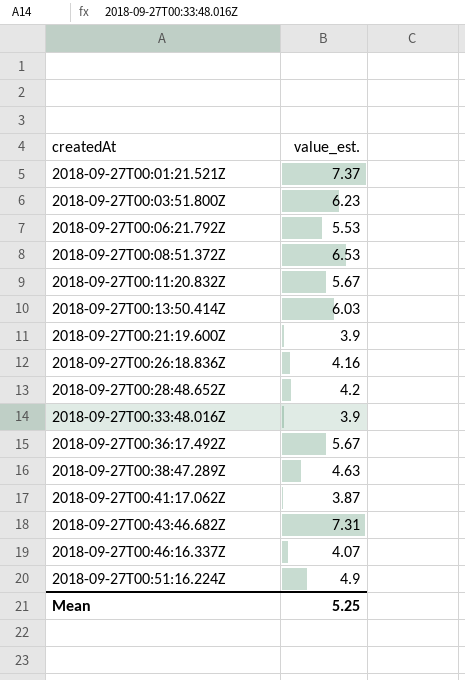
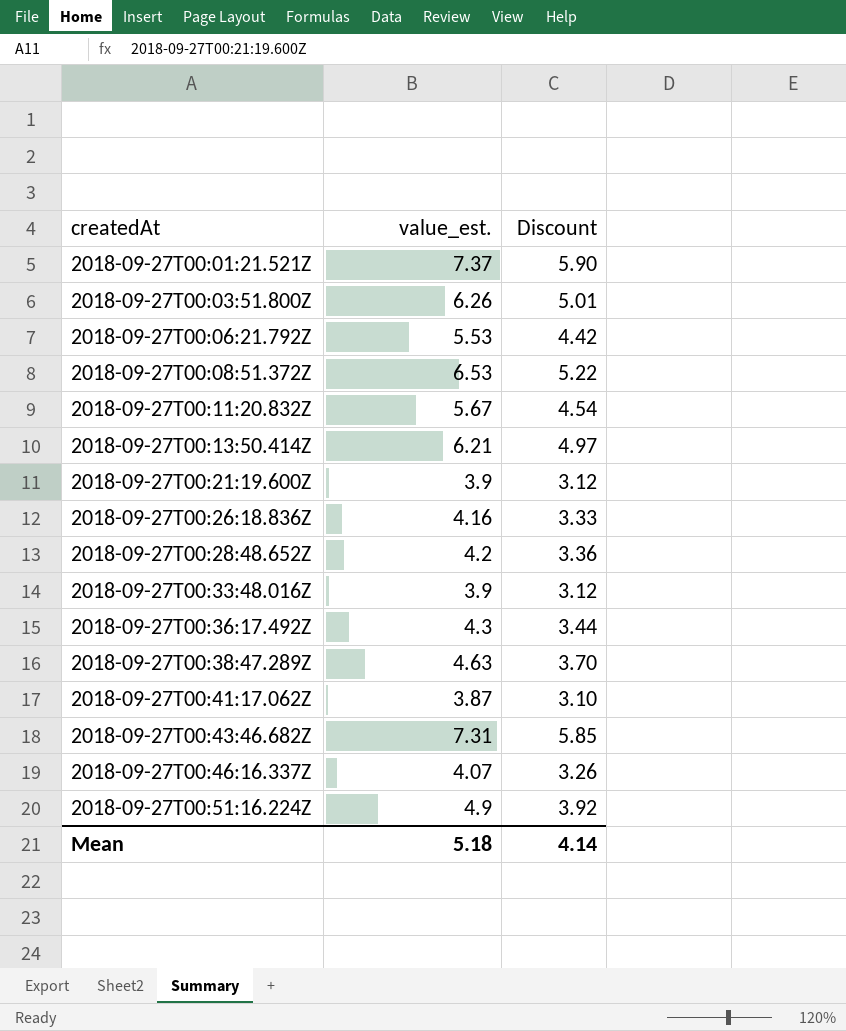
column Discount | formula: none -> [value_est.] * 0.8
2018-09-27T00:03:51.800Z | value_est.: 6.23 -> 6.26
2018-09-27T00:13:50.414Z | value_est.: 6.03 -> 6.21
2018-09-27T00:36:17.492Z | value_est.: 5.67 -> 4.3
Mean | value_est.: 5.25 -> 5.18

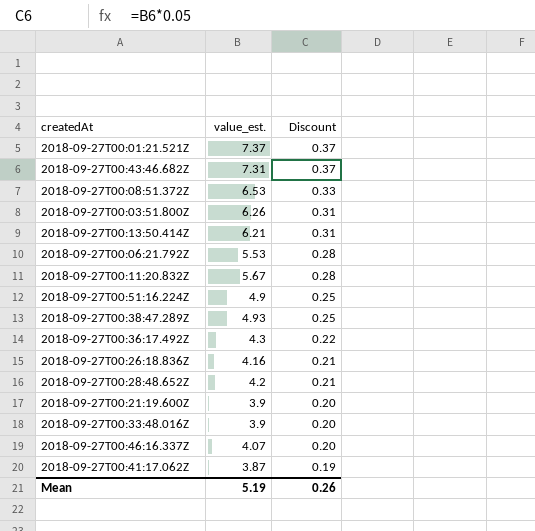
row order: createdAt ascending -> Discount descending
column Discount | formula: [value_est.] * 0.8 -> [value_est.] * 0.05
2018-09-27T00:38:47.289Z | value_est.: 4.63 -> 4.93
Mean | value_est.: 5.18 -> 5.19
Mean | Discount: 4.14 -> 0.26

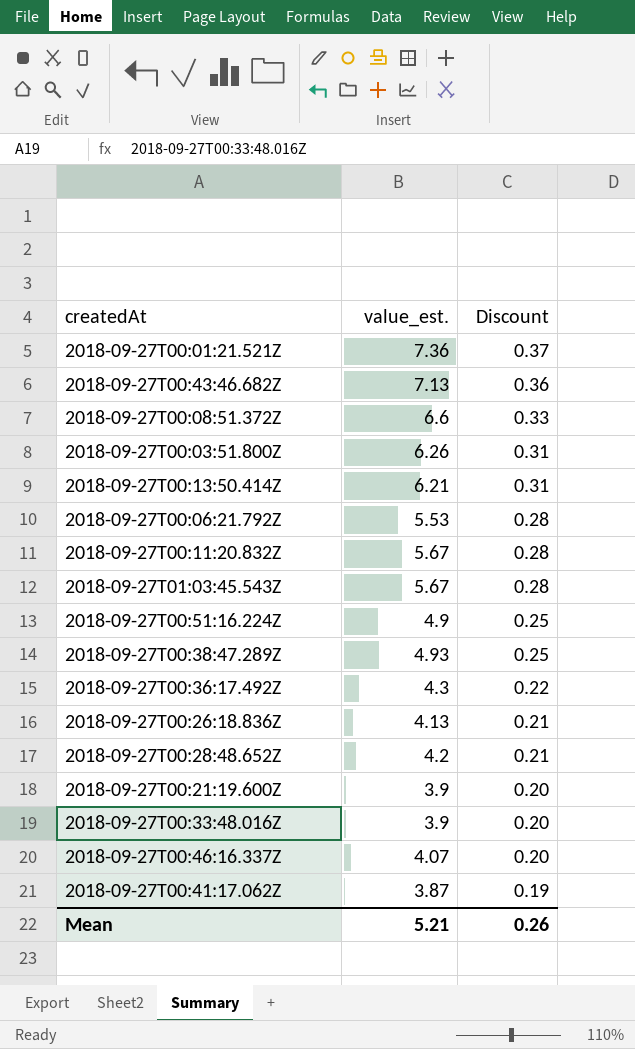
2018-09-27T00:01:21.521Z | value_est.: 7.37 -> 7.36
2018-09-27T00:43:46.682Z | value_est.: 7.31 -> 7.13
2018-09-27T00:43:46.682Z | Discount: 0.37 -> 0.36
2018-09-27T00:08:51.372Z | value_est.: 6.53 -> 6.6
row 2018-09-27T01:03:45.543Z: none -> 5.67 | 0.28
2018-09-27T00:26:18.836Z | value_est.: 4.16 -> 4.13
Mean | value_est.: 5.19 -> 5.21

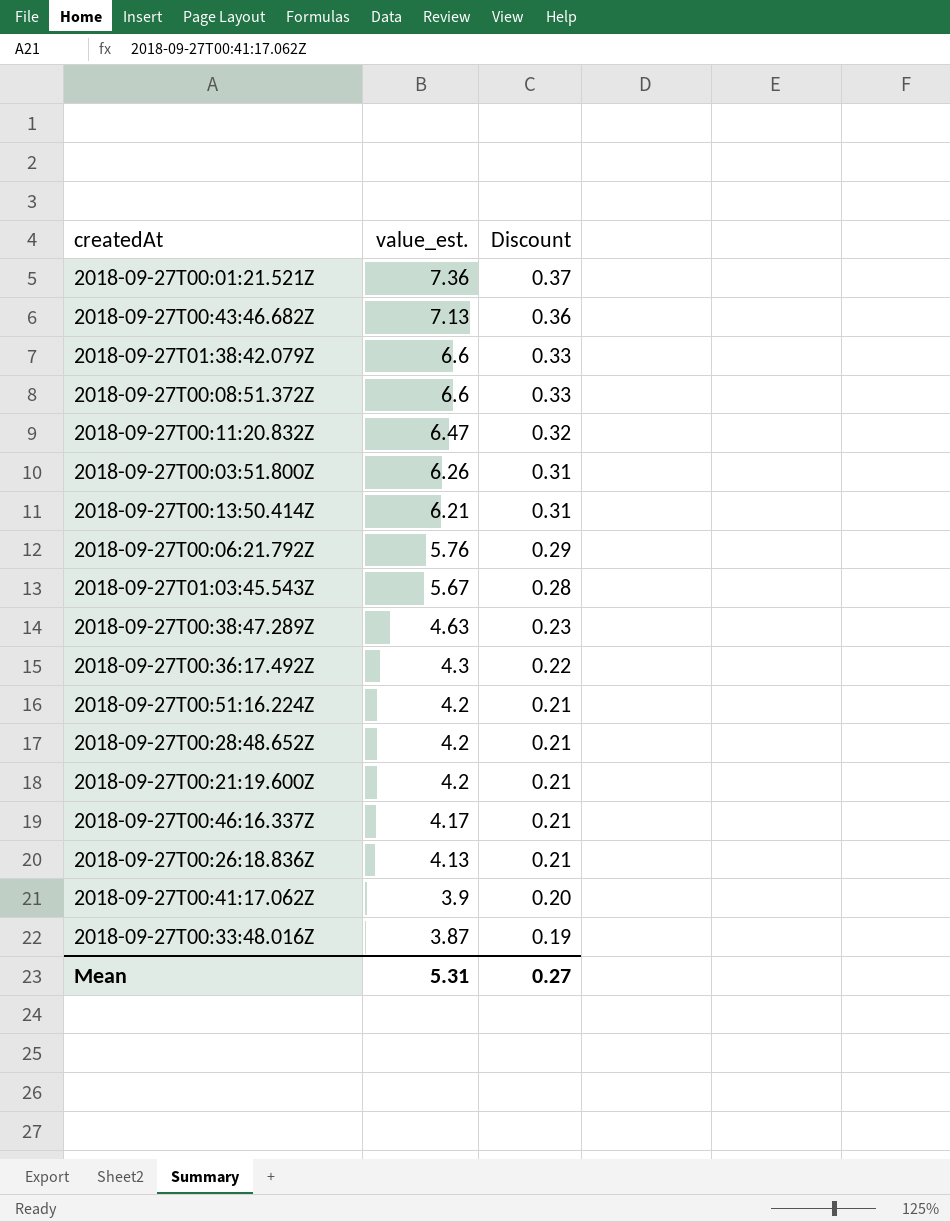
row order: Discount descending -> value_est. descending
row 2018-09-27T01:38:42.079Z: none -> 6.6 | 0.33
2018-09-27T00:11:20.832Z | value_est.: 5.67 -> 6.47
2018-09-27T00:11:20.832Z | Discount: 0.28 -> 0.32
2018-09-27T00:06:21.792Z | value_est.: 5.53 -> 5.76
2018-09-27T00:06:21.792Z | Discount: 0.28 -> 0.29
2018-09-27T00:38:47.289Z | value_est.: 4.93 -> 4.63
2018-09-27T00:38:47.289Z | Discount: 0.25 -> 0.23
2018-09-27T00:51:16.224Z | value_est.: 4.9 -> 4.2
2018-09-27T00:51:16.224Z | Discount: 0.25 -> 0.21
2018-09-27T00:21:19.600Z | value_est.: 3.9 -> 4.2
2018-09-27T00:21:19.600Z | Discount: 0.20 -> 0.21
2018-09-27T00:46:16.337Z | value_est.: 4.07 -> 4.17
2018-09-27T00:46:16.337Z | Discount: 0.20 -> 0.21
2018-09-27T00:41:17.062Z | value_est.: 3.87 -> 3.9
2018-09-27T00:41:17.062Z | Discount: 0.19 -> 0.20
2018-09-27T00:33:48.016Z | value_est.: 3.9 -> 3.87
2018-09-27T00:33:48.016Z | Discount: 0.20 -> 0.19
Mean | value_est.: 5.21 -> 5.31
Mean | Discount: 0.26 -> 0.27

